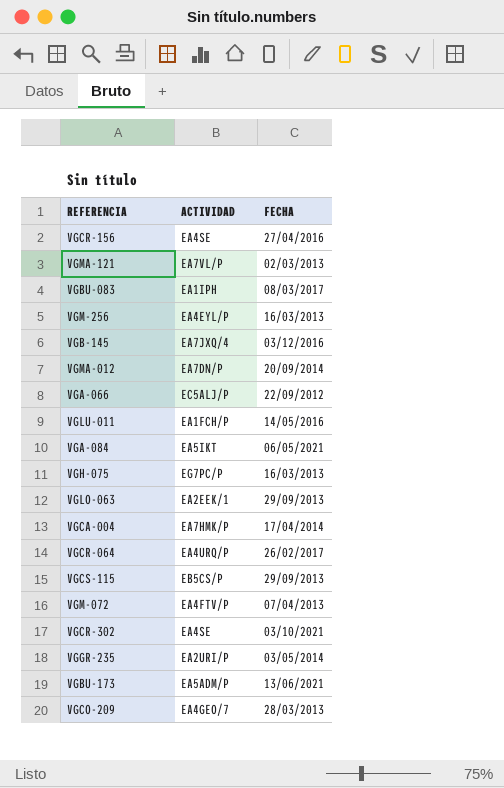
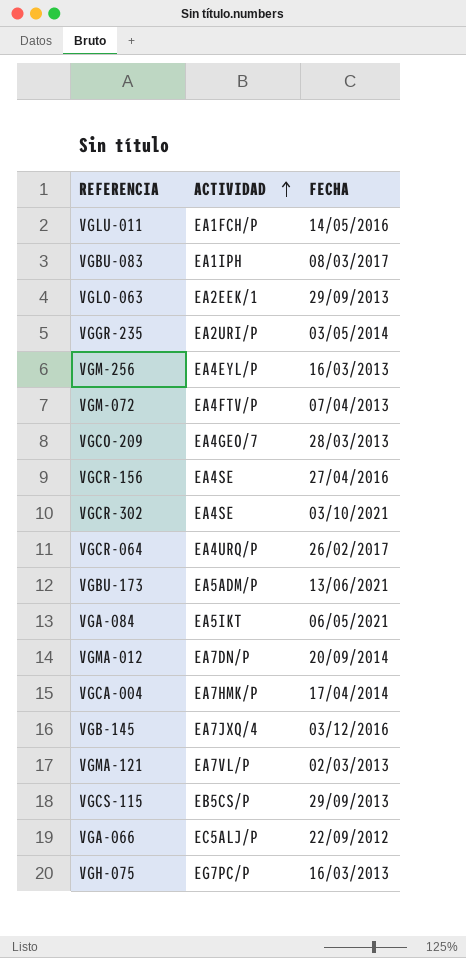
row order: none -> ACTIVIDAD ascending

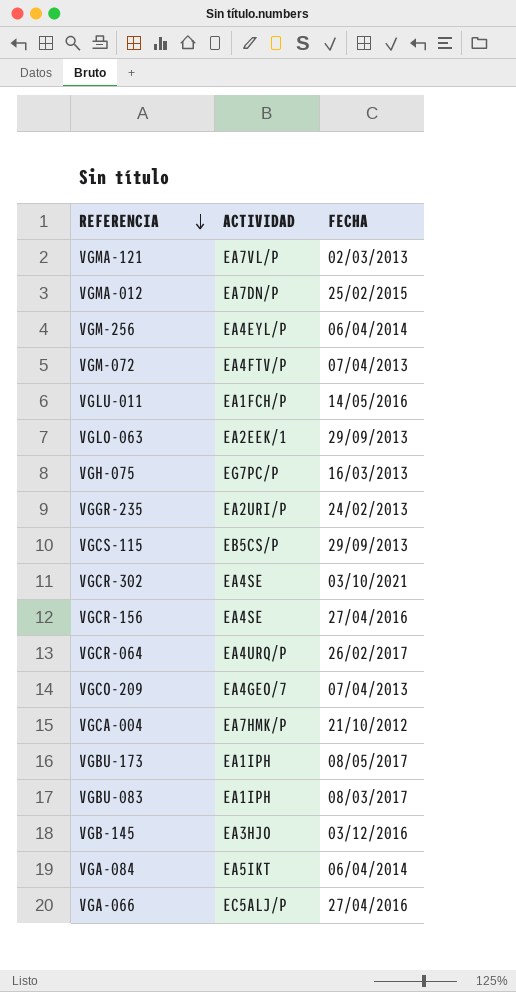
row order: ACTIVIDAD ascending -> REFERENCIA descending
VGMA-012 | FECHA: 20/09/2014 -> 25/02/2015
VGM-256 | FECHA: 16/03/2013 -> 06/04/2014
VGGR-235 | FECHA: 03/05/2014 -> 24/02/2013
VGCO-209 | FECHA: 28/03/2013 -> 07/04/2013
VGCA-004 | FECHA: 17/04/2014 -> 21/10/2012
VGBU-173 | ACTIVIDAD: EA5ADM/P -> EA1IPH
VGBU-173 | FECHA: 13/06/2021 -> 08/05/2017
VGB-145 | ACTIVIDAD: EA7JXQ/4 -> EA3HJO
VGA-084 | FECHA: 06/05/2021 -> 06/04/2014
VGA-066 | FECHA: 22/09/2012 -> 27/04/2016

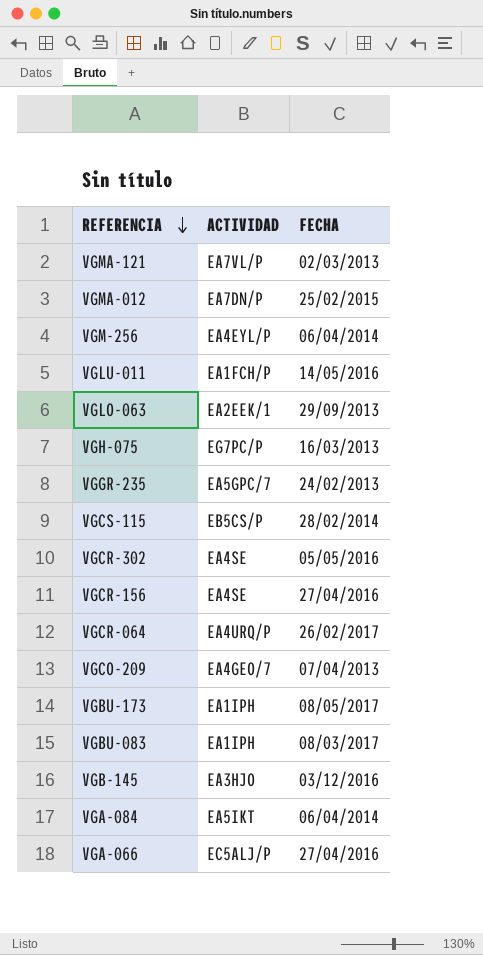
row VGM-072: EA4FTV/P | 07/04/2013 -> none
row VGCA-004: EA7HMK/P | 21/10/2012 -> none
VGGR-235 | ACTIVIDAD: EA2URI/P -> EA5GPC/7
VGCS-115 | FECHA: 29/09/2013 -> 28/02/2014
VGCR-302 | FECHA: 03/10/2021 -> 05/05/2016

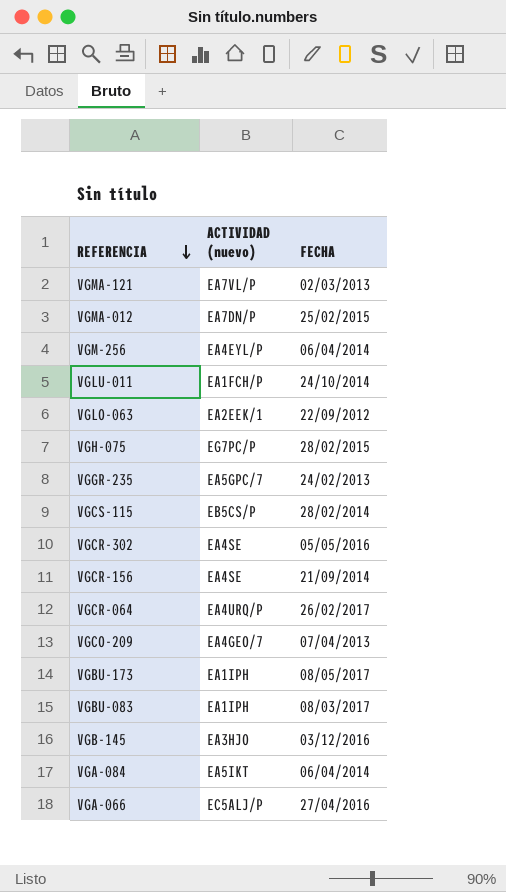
column name: ACTIVIDAD -> ACTIVIDAD (nuevo)
VGLU-011 | FECHA: 14/05/2016 -> 24/10/2014
VGLO-063 | FECHA: 29/09/2013 -> 22/09/2012
VGH-075 | FECHA: 16/03/2013 -> 28/02/2015
VGCR-156 | FECHA: 27/04/2016 -> 21/09/2014

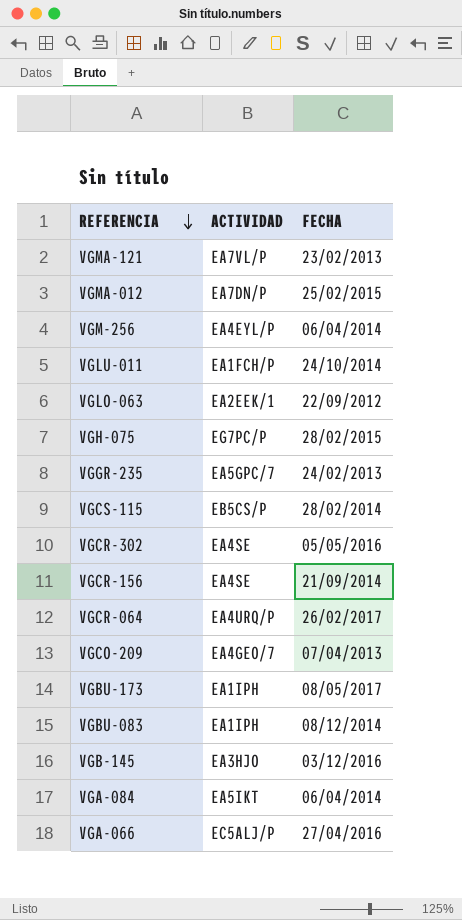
column name: ACTIVIDAD (nuevo) -> ACTIVIDAD
VGMA-121 | FECHA: 02/03/2013 -> 23/02/2013
VGBU-083 | FECHA: 08/03/2017 -> 08/12/2014

